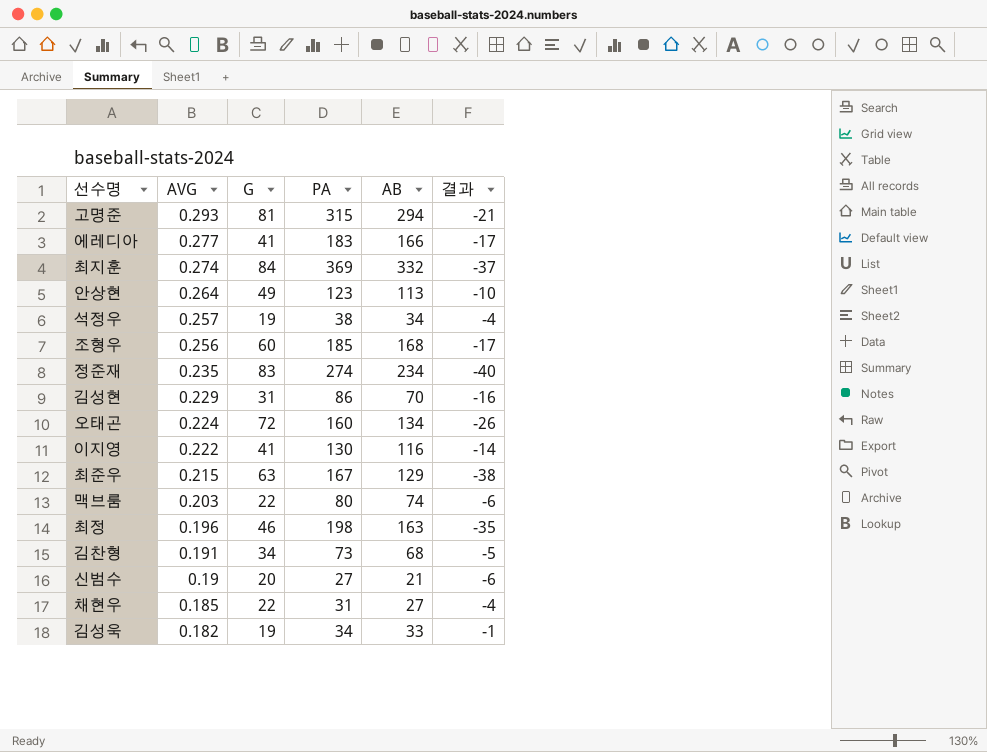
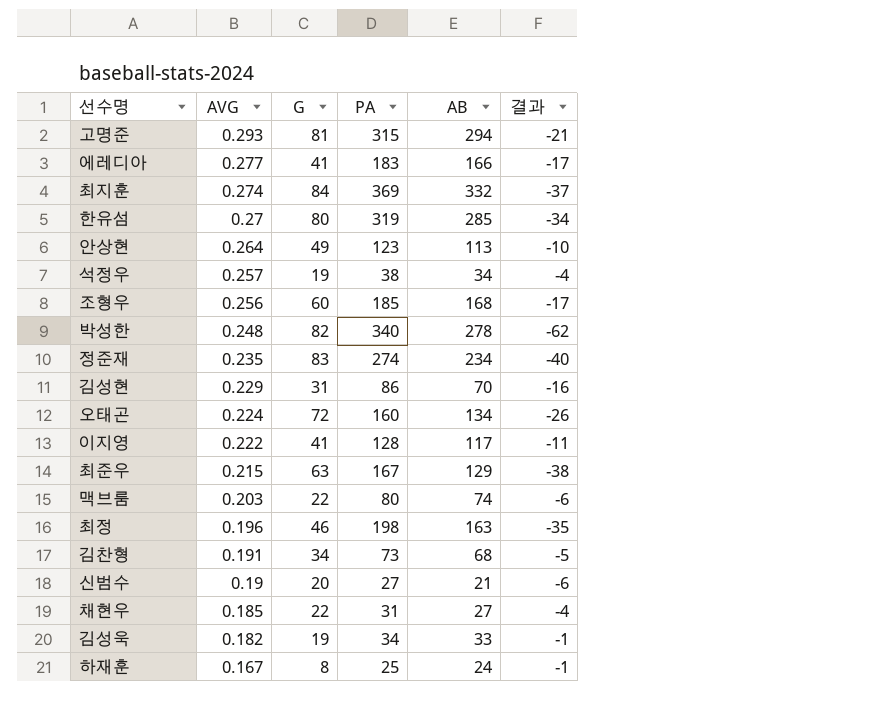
row 한유섬: none -> 0.27 | 80 | 319 | 285 | -34
row 박성한: none -> 0.248 | 82 | 340 | 278 | -62
이지영 | PA: 130 -> 128
이지영 | AB: 116 -> 117
이지영 | 결과: -14 -> -11
row 하재훈: none -> 0.167 | 8 | 25 | 24 | -1

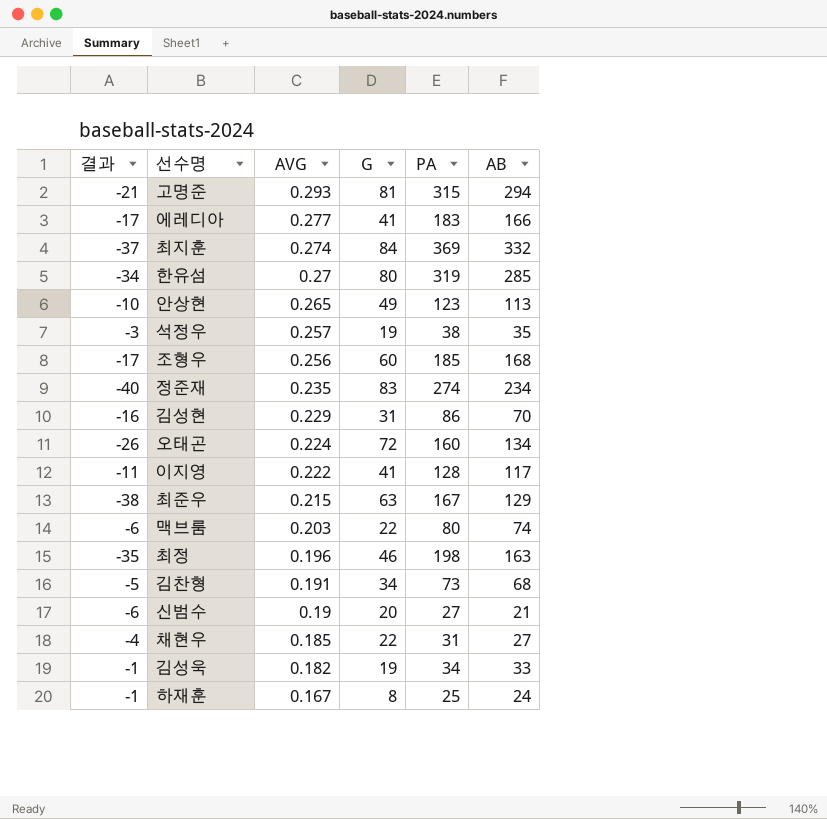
column 결과 | position: 6 -> 1
row 박성한: 0.248 | 82 | 340 | 278 | -62 -> none
안상현 | AVG: 0.264 -> 0.265
석정우 | 결과: -4 -> -3
석정우 | AB: 34 -> 35

